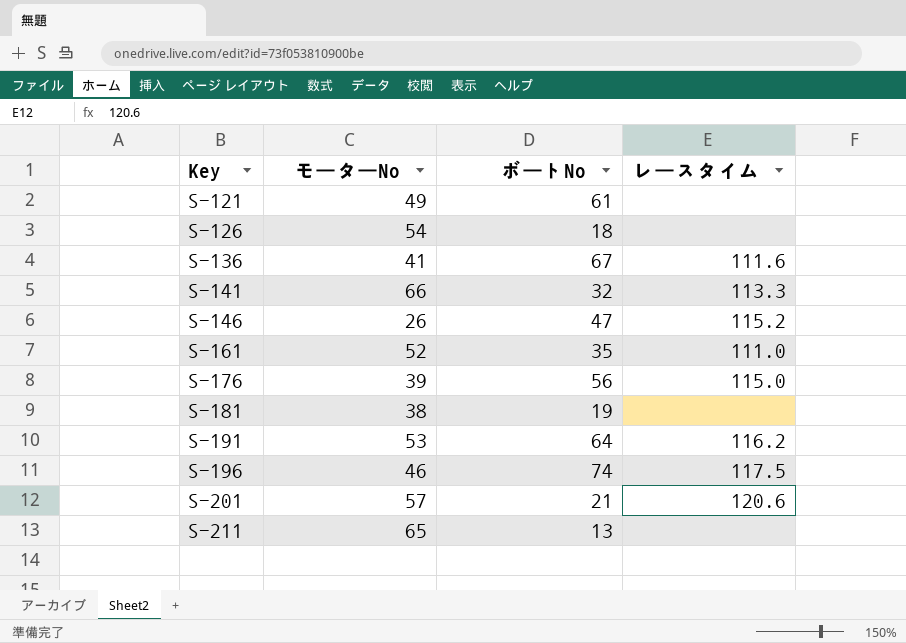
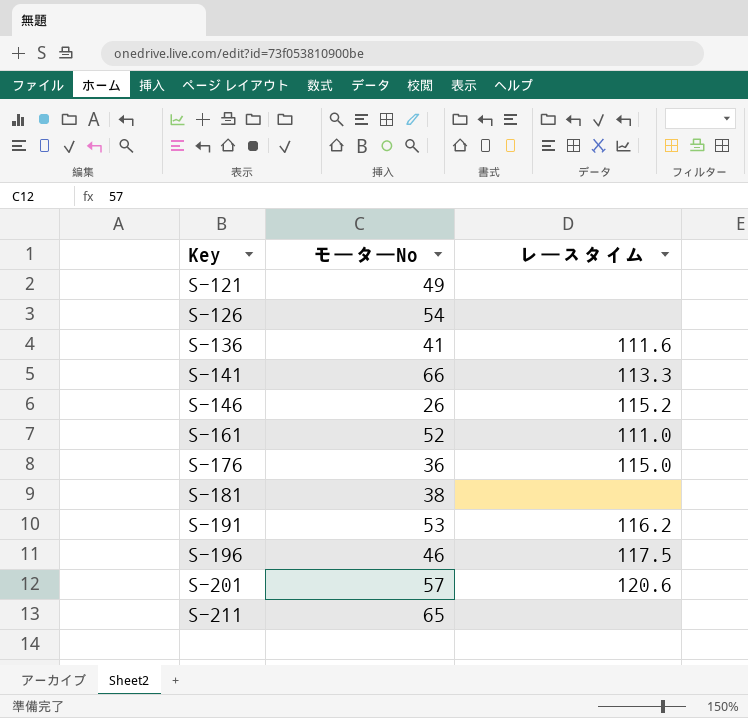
column ボートNo | position: 3 -> none
S-176 | モーターNo: 39 -> 36

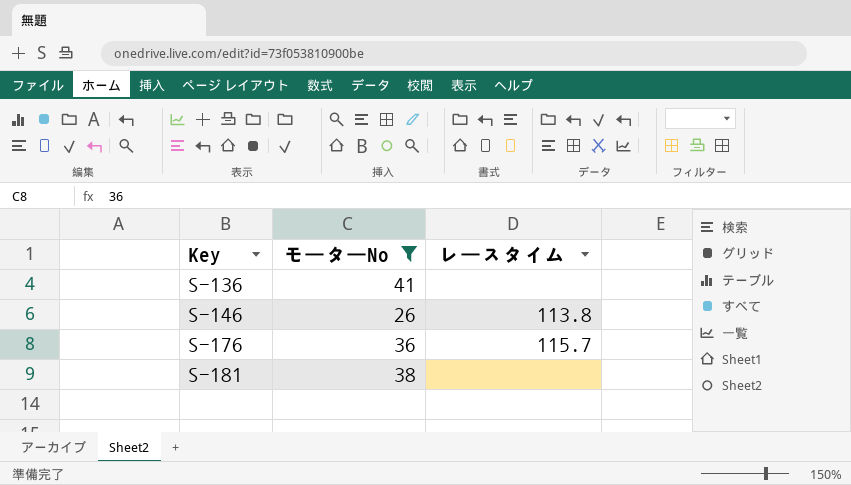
filter: none -> モーターNo <= 41
S-136 | レースタイム: 111.6 -> none
S-146 | レースタイム: 115.2 -> 113.8
S-176 | レースタイム: 115.0 -> 115.7

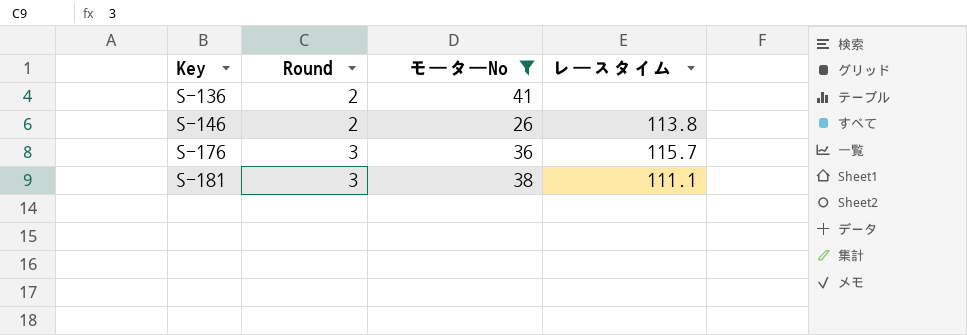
column Round | position: none -> 2
S-181 | レースタイム: none -> 111.1

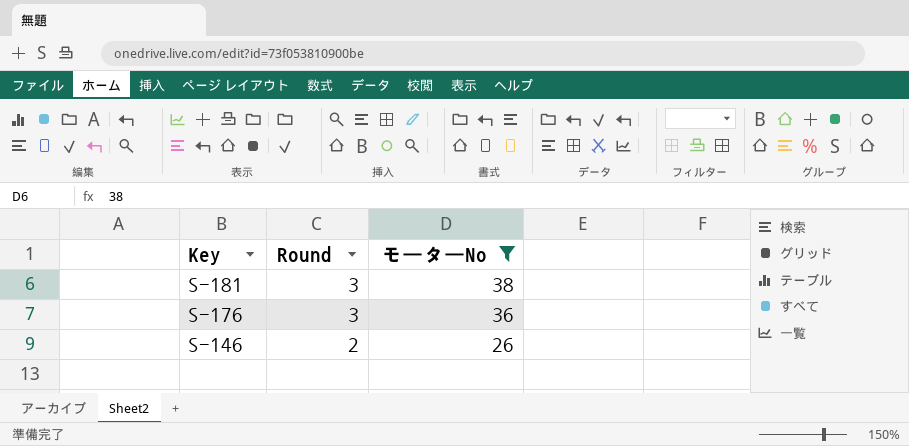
row order: Key ascending -> Key descending
column レースタイム | position: 4 -> none
row S-136: 2 | 41 | none -> none

